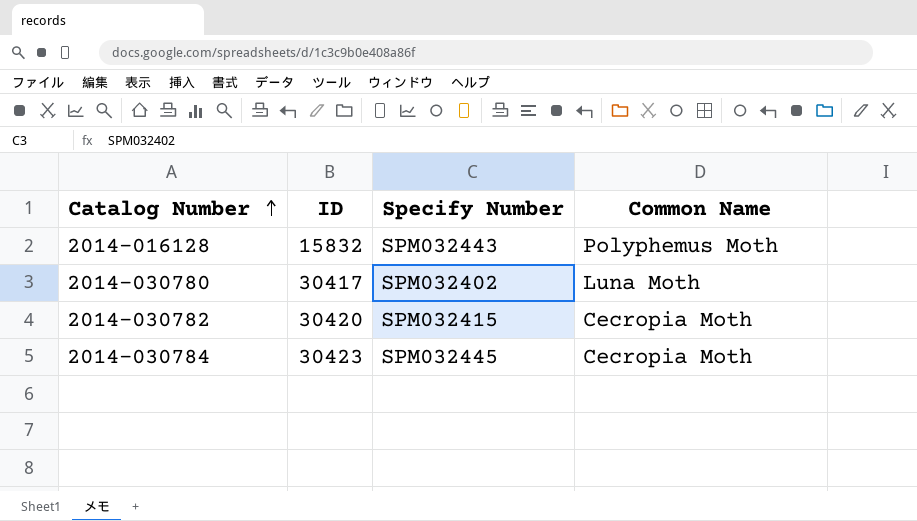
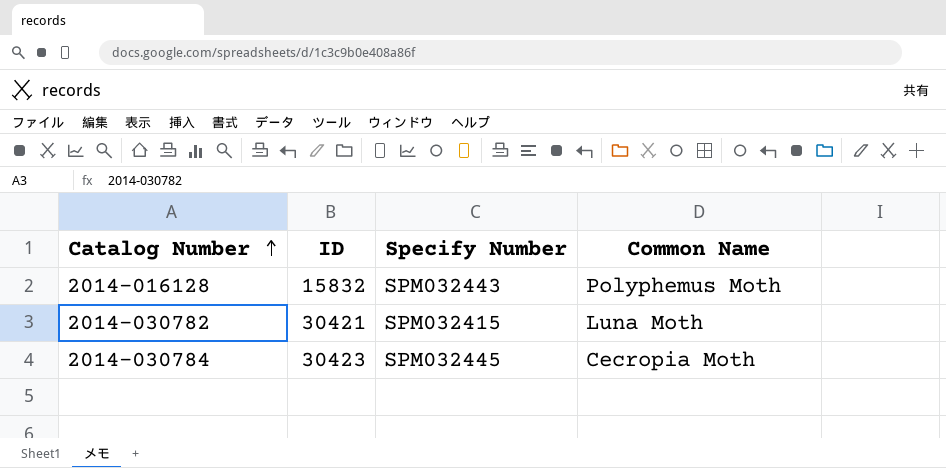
row 2014-030780: 30417 | SPM032402 | Luna Moth -> none
2014-030782 | ID: 30420 -> 30421
2014-030782 | Common Name: Cecropia Moth -> Luna Moth

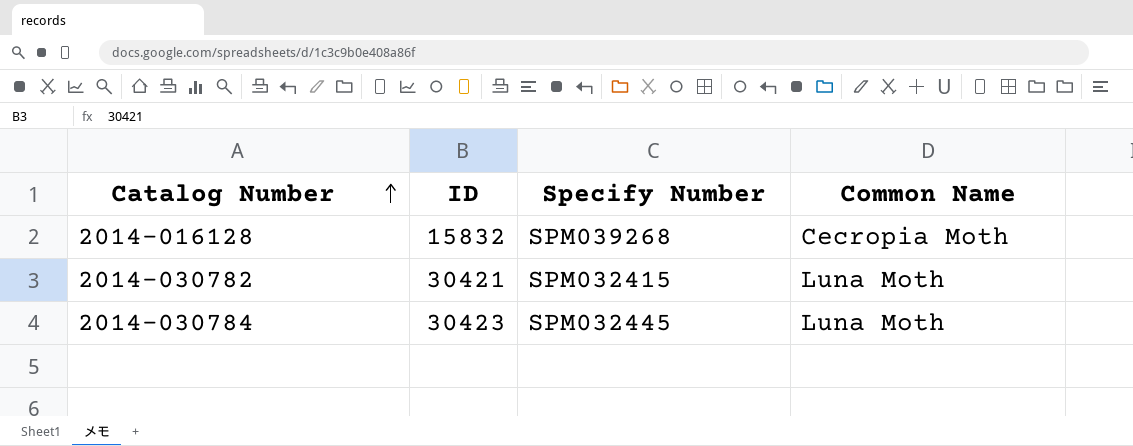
2014-016128 | Specify Number: SPM032443 -> SPM039268
2014-016128 | Common Name: Polyphemus Moth -> Cecropia Moth
2014-030784 | Common Name: Cecropia Moth -> Luna Moth

